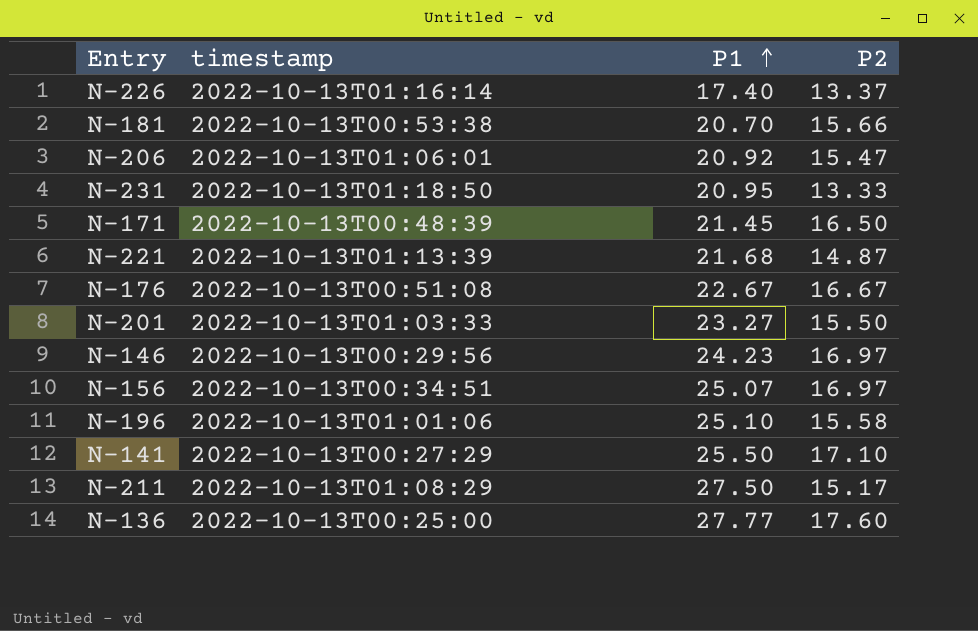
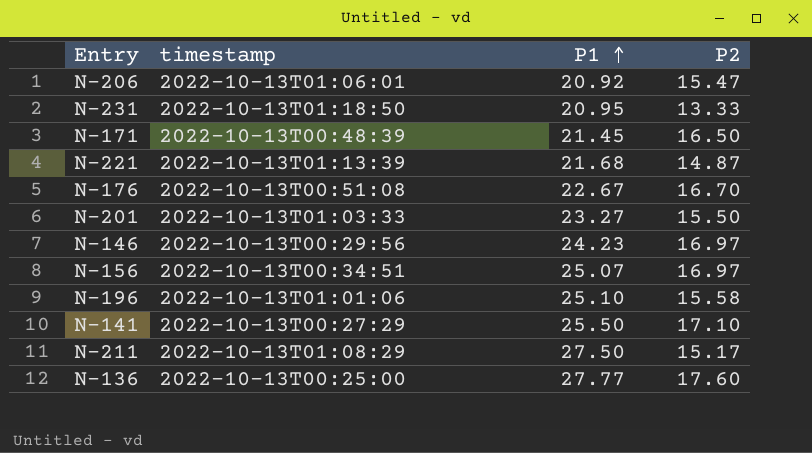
row N-226: 2022-10-13T01:16:14 | 17.40 | 13.37 -> none
row N-181: 2022-10-13T00:53:38 | 20.70 | 15.66 -> none
N-176 | P2: 16.67 -> 16.70

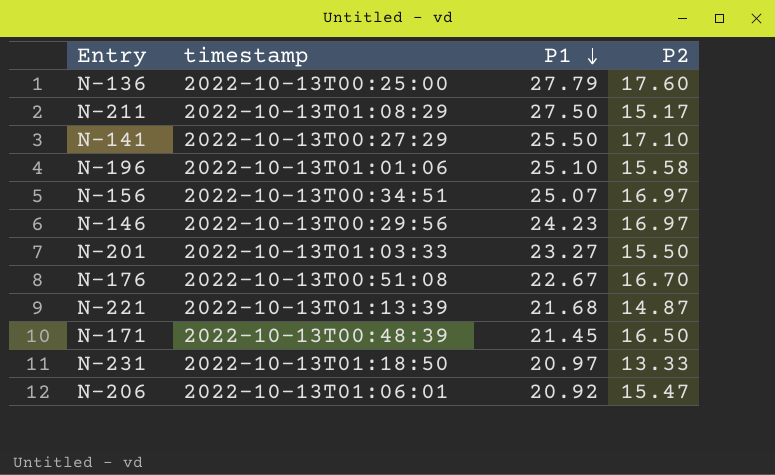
row order: P1 ascending -> P1 descending
N-136 | P1: 27.77 -> 27.79
N-231 | P1: 20.95 -> 20.97

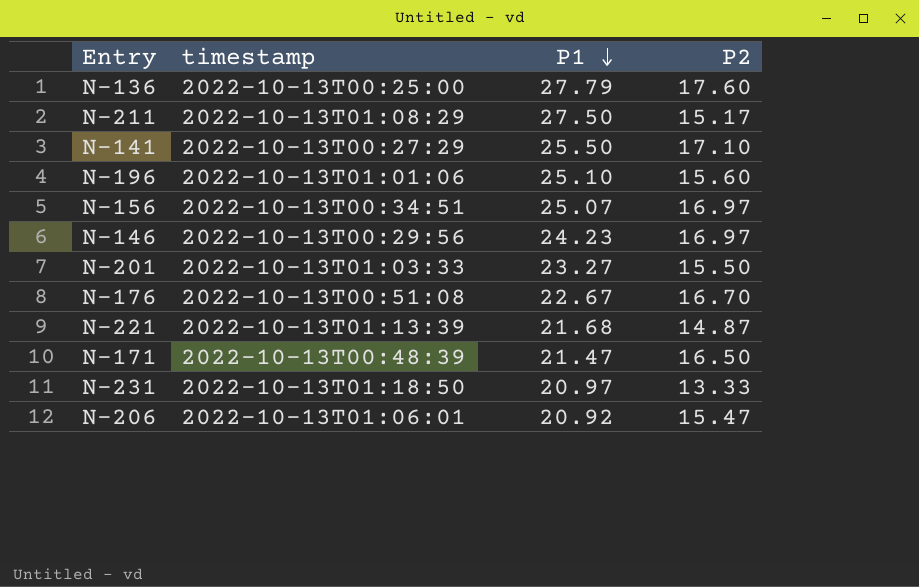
N-196 | P2: 15.58 -> 15.60
N-171 | P1: 21.45 -> 21.47

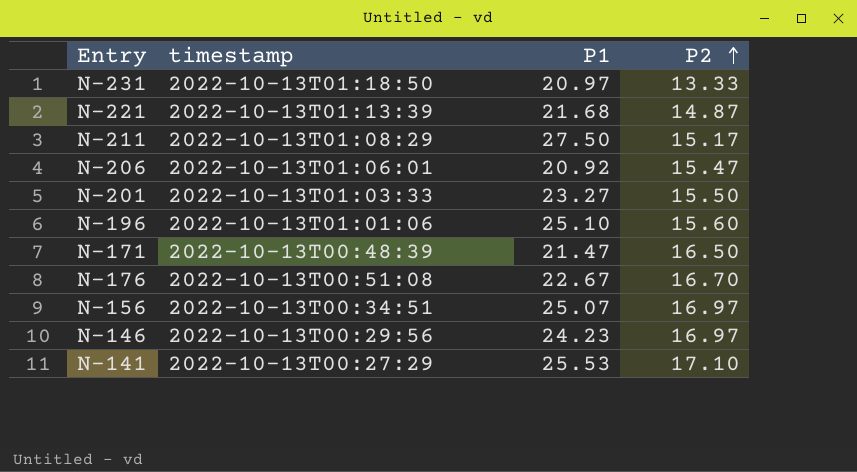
row order: P1 descending -> P2 ascending
row N-136: 2022-10-13T00:25:00 | 27.79 | 17.60 -> none
N-141 | P1: 25.50 -> 25.53

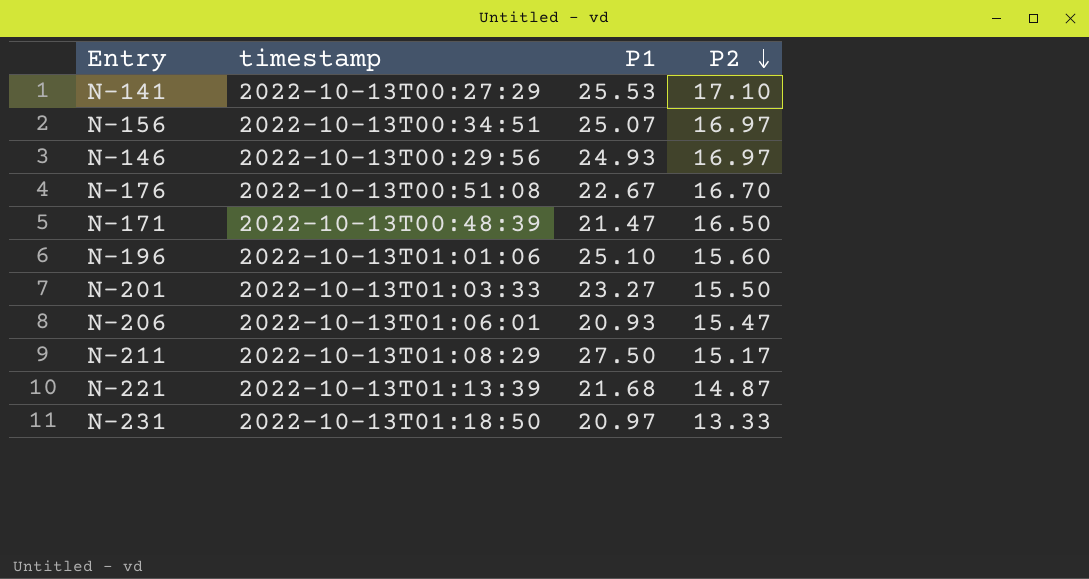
row order: P2 ascending -> P2 descending
N-146 | P1: 24.23 -> 24.93
N-206 | P1: 20.92 -> 20.93

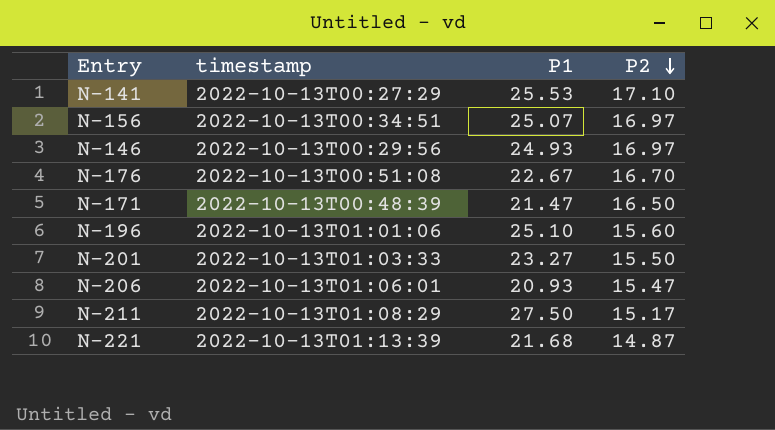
row N-231: 2022-10-13T01:18:50 | 20.97 | 13.33 -> none

